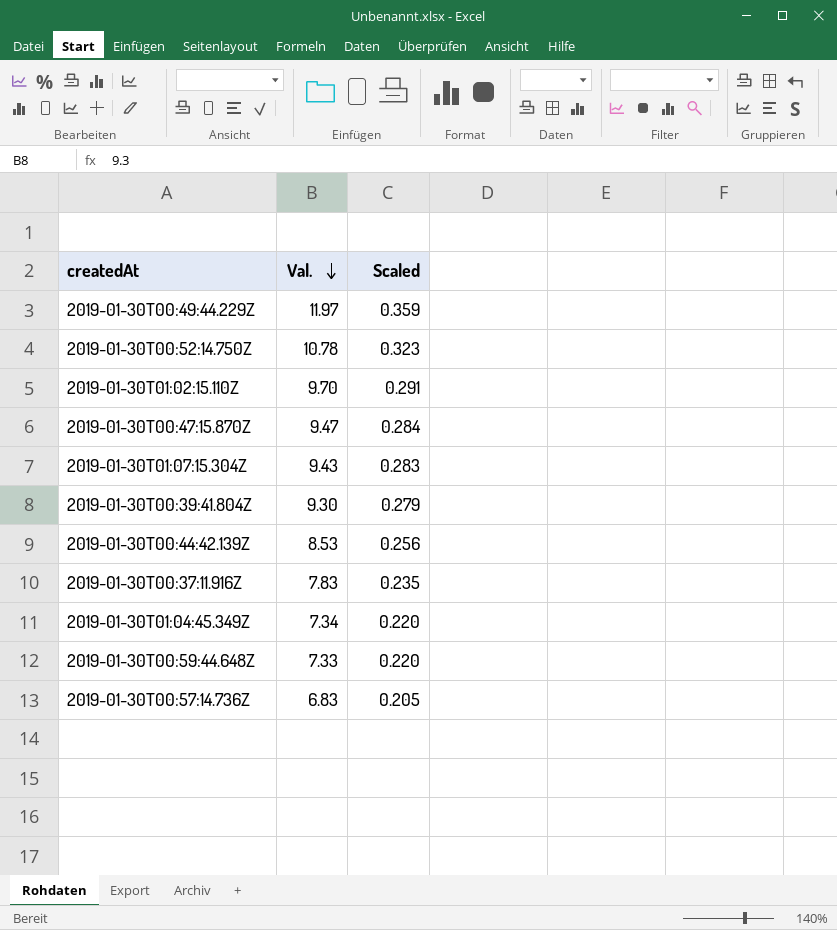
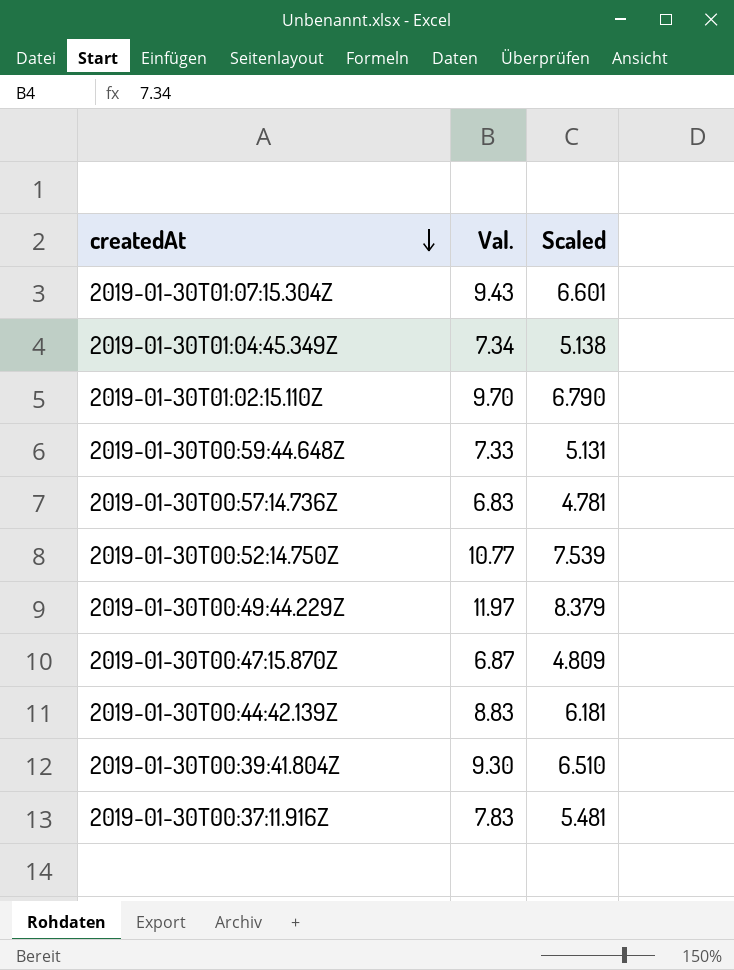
row order: Val. descending -> createdAt descending
column Scaled | formula: [Val.] * 0.03 -> [Val.] * 0.7
2019-01-30T00:52:14.750Z | Val.: 10.78 -> 10.77
2019-01-30T00:47:15.870Z | Val.: 9.47 -> 6.87
2019-01-30T00:44:42.139Z | Val.: 8.53 -> 8.83

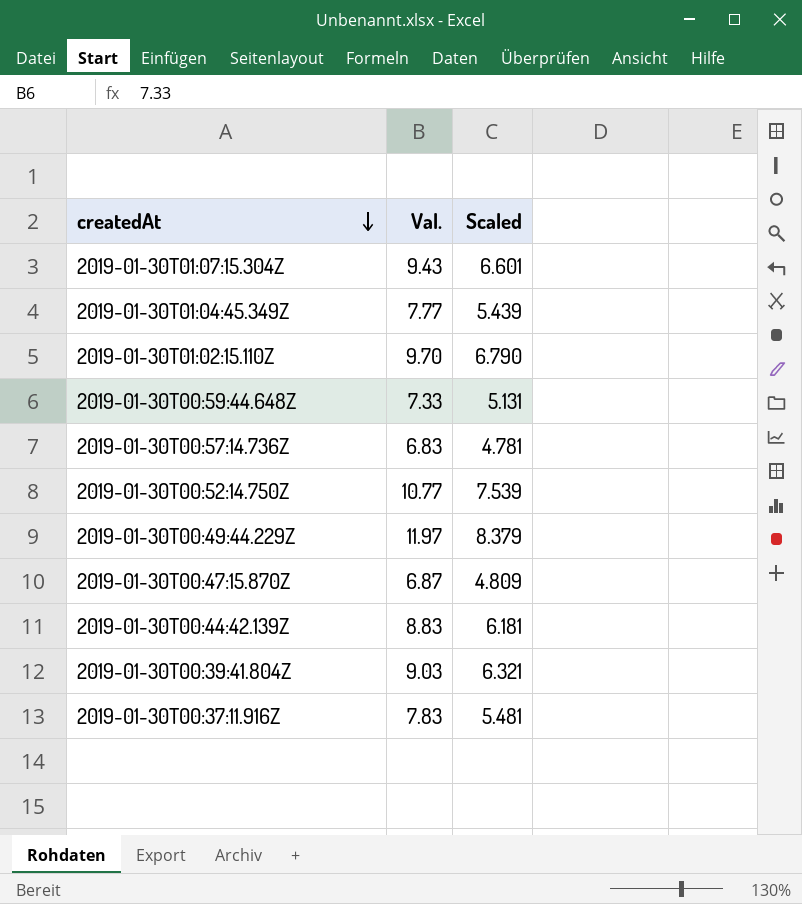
2019-01-30T01:04:45.349Z | Val.: 7.34 -> 7.77
2019-01-30T01:04:45.349Z | Scaled: 5.138 -> 5.439
2019-01-30T00:39:41.804Z | Val.: 9.30 -> 9.03
2019-01-30T00:39:41.804Z | Scaled: 6.510 -> 6.321

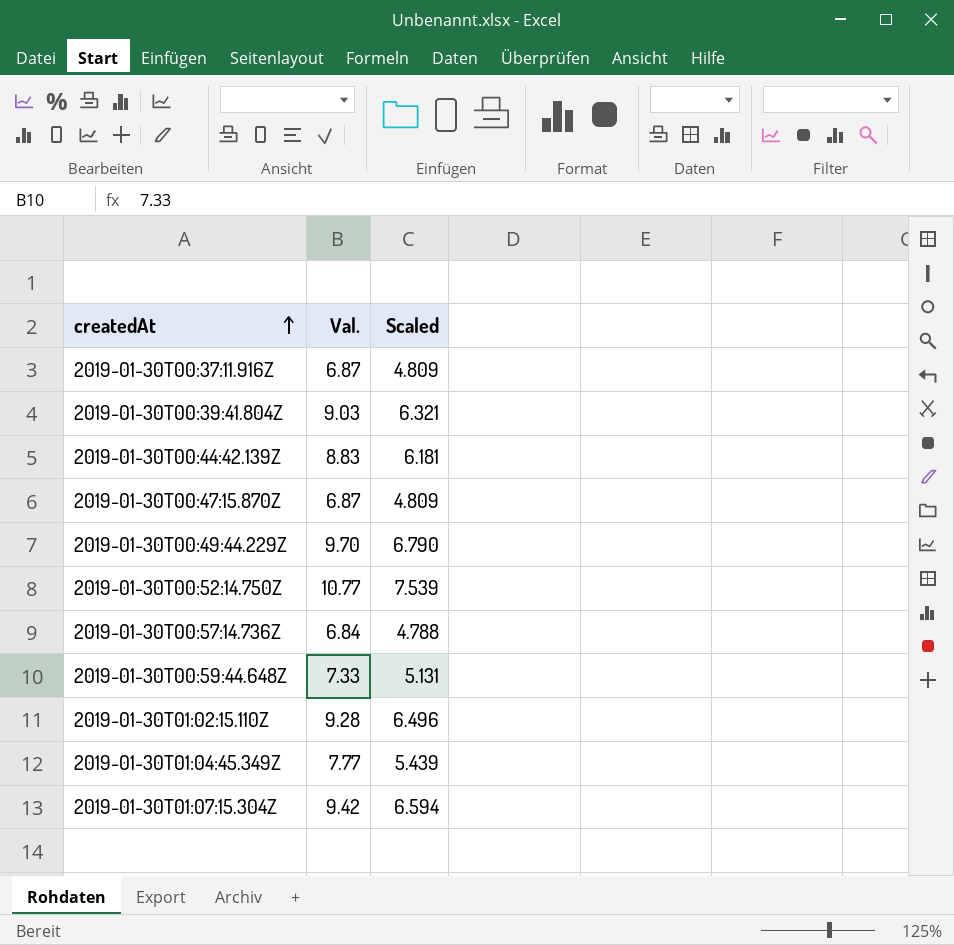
row order: createdAt descending -> createdAt ascending
2019-01-30T00:37:11.916Z | Val.: 7.83 -> 6.87
2019-01-30T00:37:11.916Z | Scaled: 5.481 -> 4.809
2019-01-30T00:49:44.229Z | Val.: 11.97 -> 9.70
2019-01-30T00:49:44.229Z | Scaled: 8.379 -> 6.790
2019-01-30T00:57:14.736Z | Val.: 6.83 -> 6.84
2019-01-30T00:57:14.736Z | Scaled: 4.781 -> 4.788
2019-01-30T01:02:15.110Z | Val.: 9.70 -> 9.28
2019-01-30T01:02:15.110Z | Scaled: 6.790 -> 6.496
2019-01-30T01:07:15.304Z | Val.: 9.43 -> 9.42
2019-01-30T01:07:15.304Z | Scaled: 6.601 -> 6.594

